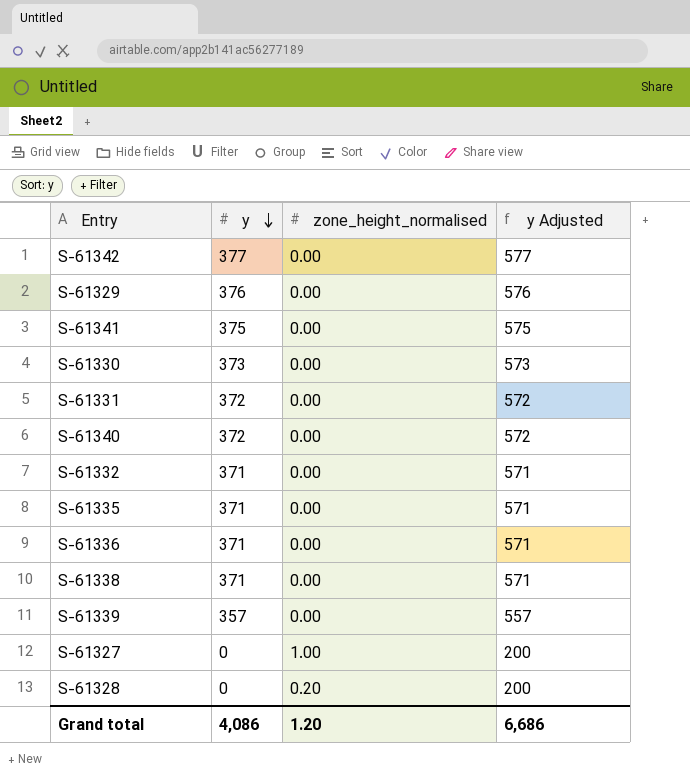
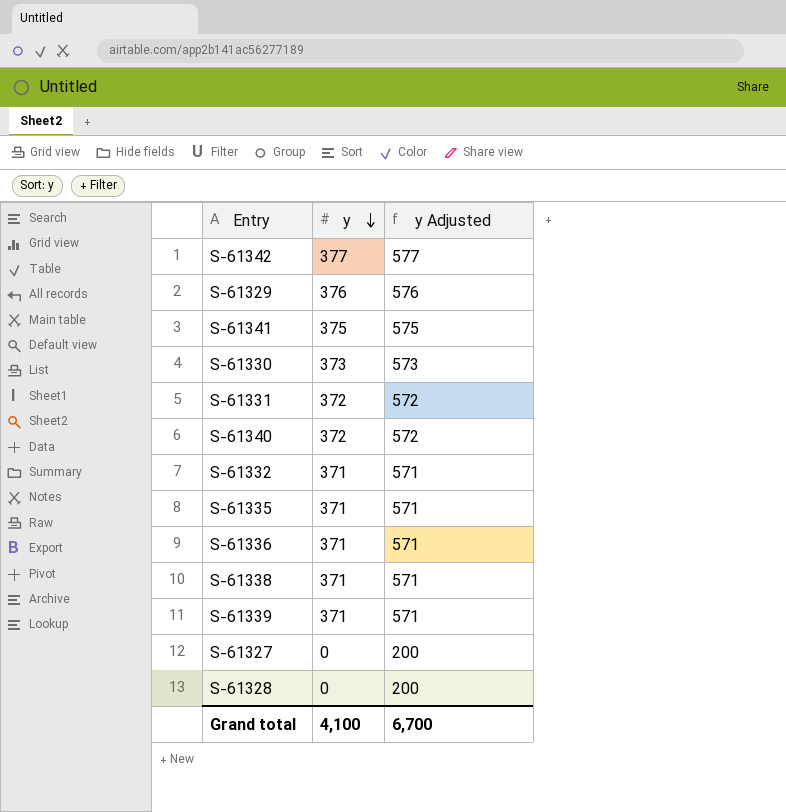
column zone_height_normalised | position: 3 -> none
S-61339 | y: 357 -> 371
S-61339 | y Adjusted: 557 -> 571
Grand total | y: 4,086 -> 4,100
Grand total | y Adjusted: 6,686 -> 6,700

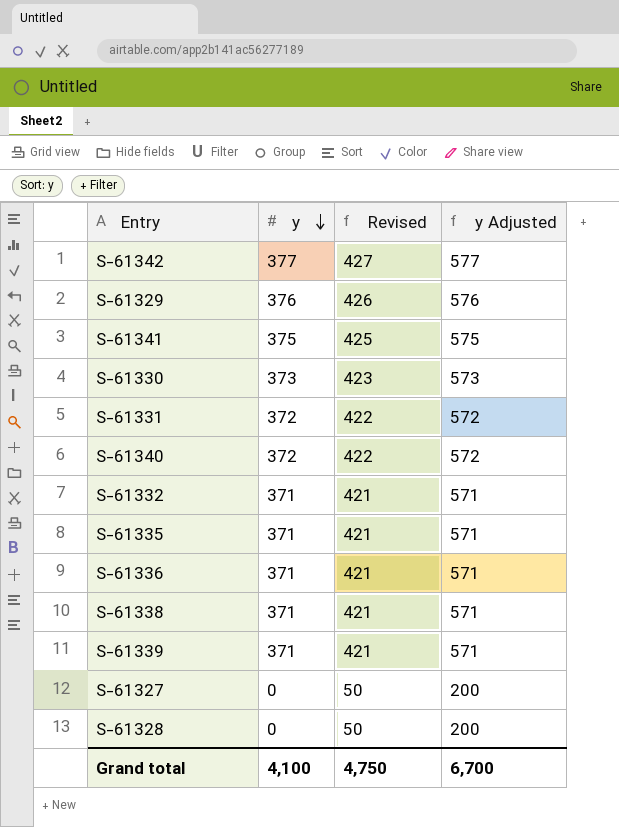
column Revised | formula: none -> [y] + 50

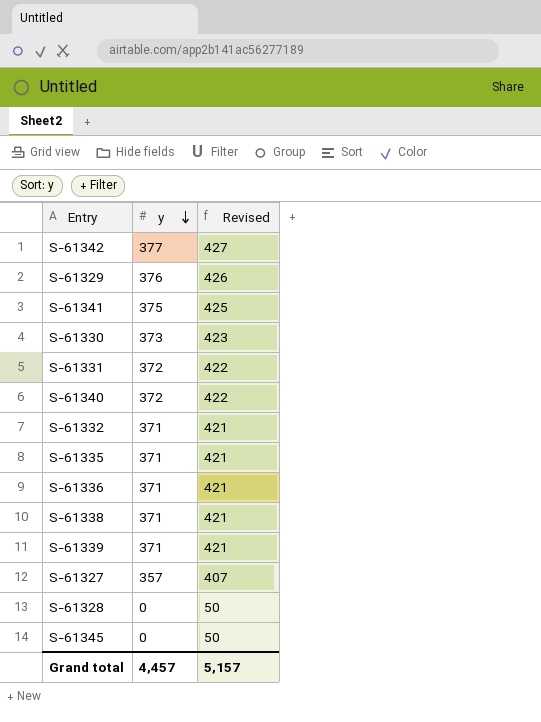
column y Adjusted | formula: [y] + 200 -> none
S-61327 | y: 0 -> 357
S-61327 | Revised: 50 -> 407
row S-61345: none -> 0 | 50
Grand total | y: 4,100 -> 4,457
Grand total | Revised: 4,750 -> 5,157

